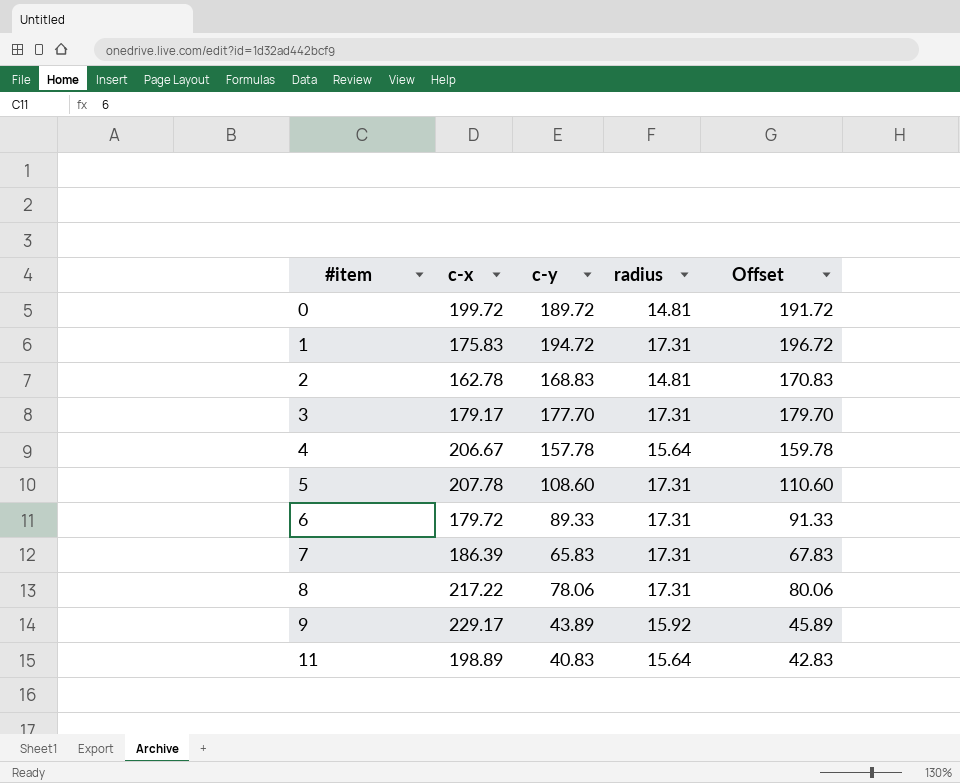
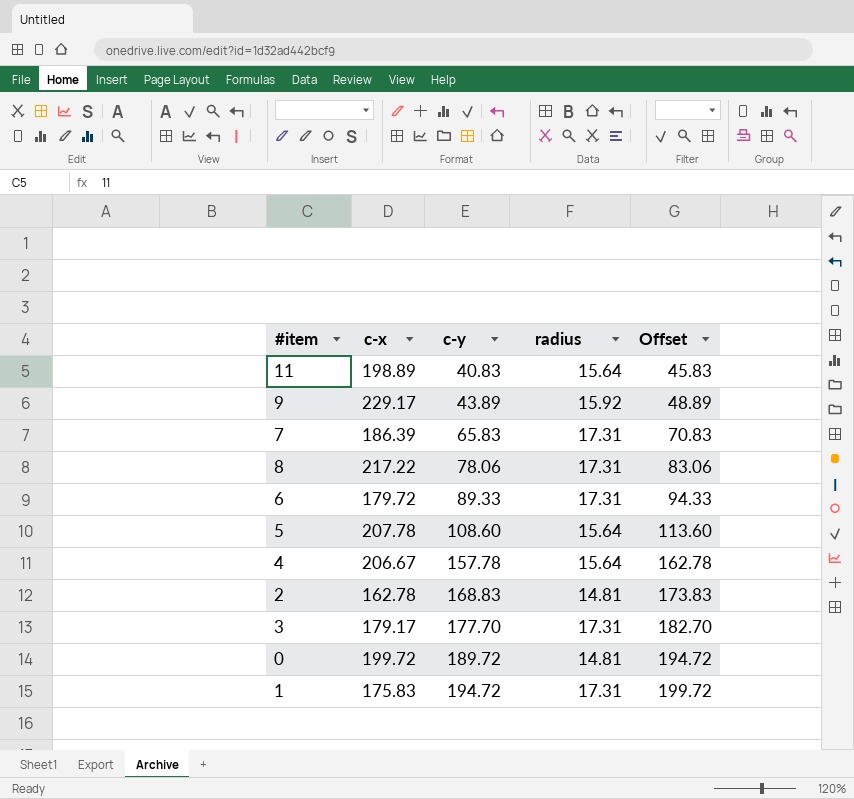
row order: #item ascending -> c-y ascending
column Offset | formula: [c-y] + 2 -> [c-y] + 5
5 | radius: 17.31 -> 15.64

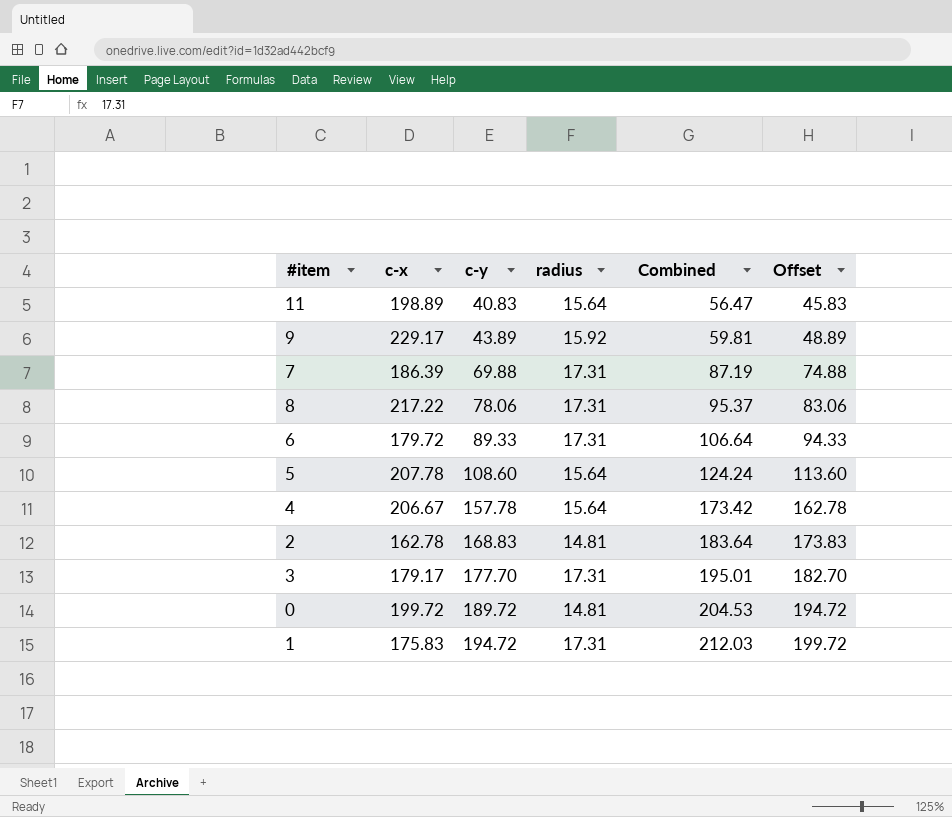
column Combined | formula: none -> [c-y] + [radius]
7 | c-y: 65.83 -> 69.88
7 | Offset: 70.83 -> 74.88

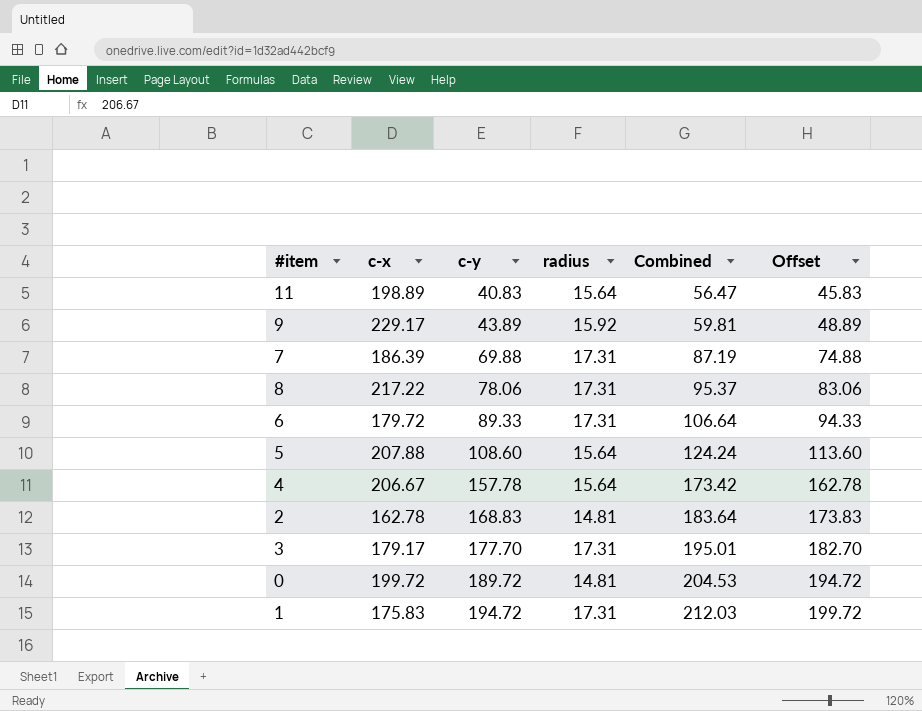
5 | c-x: 207.78 -> 207.88

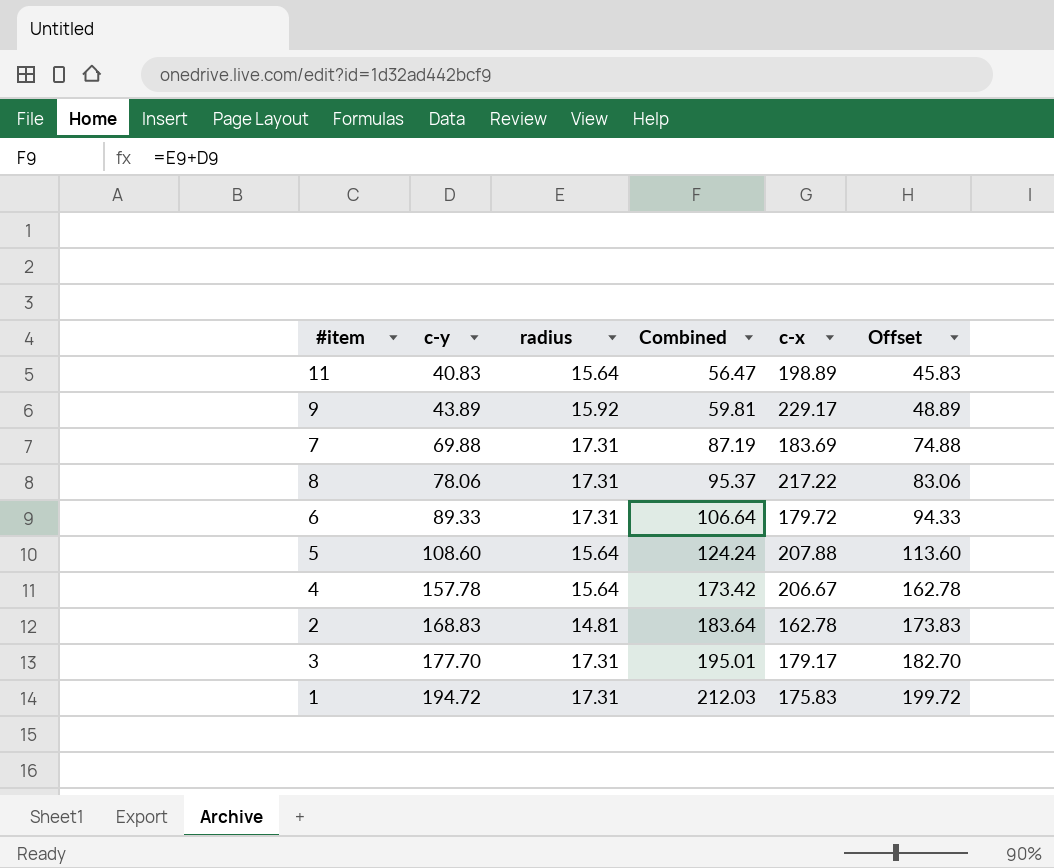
column c-x | position: 2 -> 5
row 0: 199.72 | 189.72 | 14.81 | 204.53 | 194.72 -> none
7 | c-x: 186.39 -> 183.69

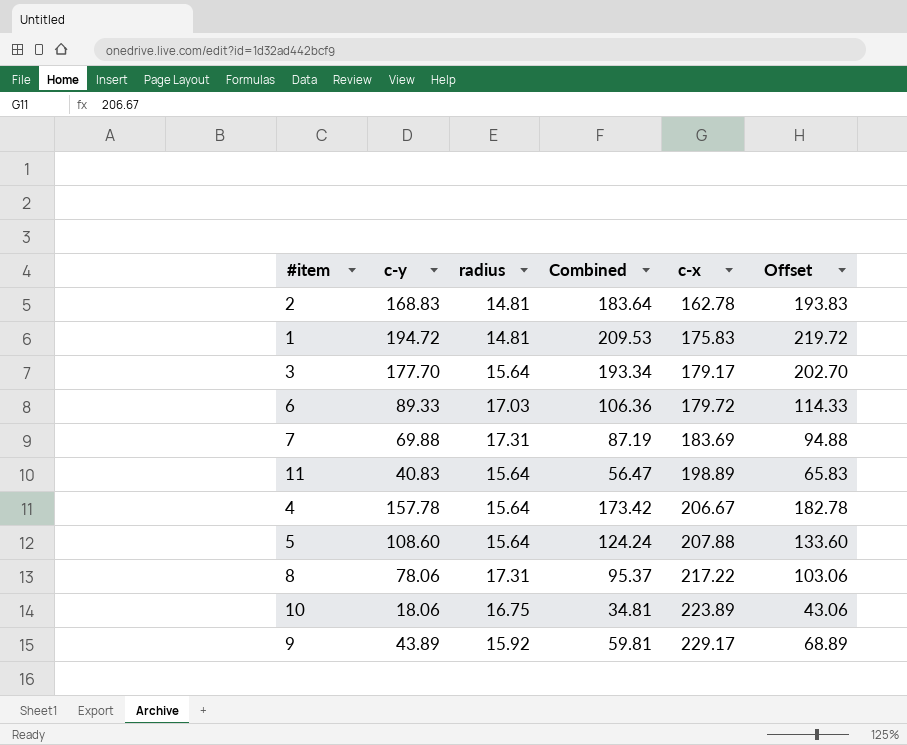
row order: c-y ascending -> c-x ascending
column Offset | formula: [c-y] + 5 -> [c-y] + 25
1 | radius: 17.31 -> 14.81
1 | Combined: 212.03 -> 209.53
3 | radius: 17.31 -> 15.64
3 | Combined: 195.01 -> 193.34
6 | radius: 17.31 -> 17.03
6 | Combined: 106.64 -> 106.36
row 10: none -> 18.06 | 16.75 | 34.81 | 223.89 | 43.06

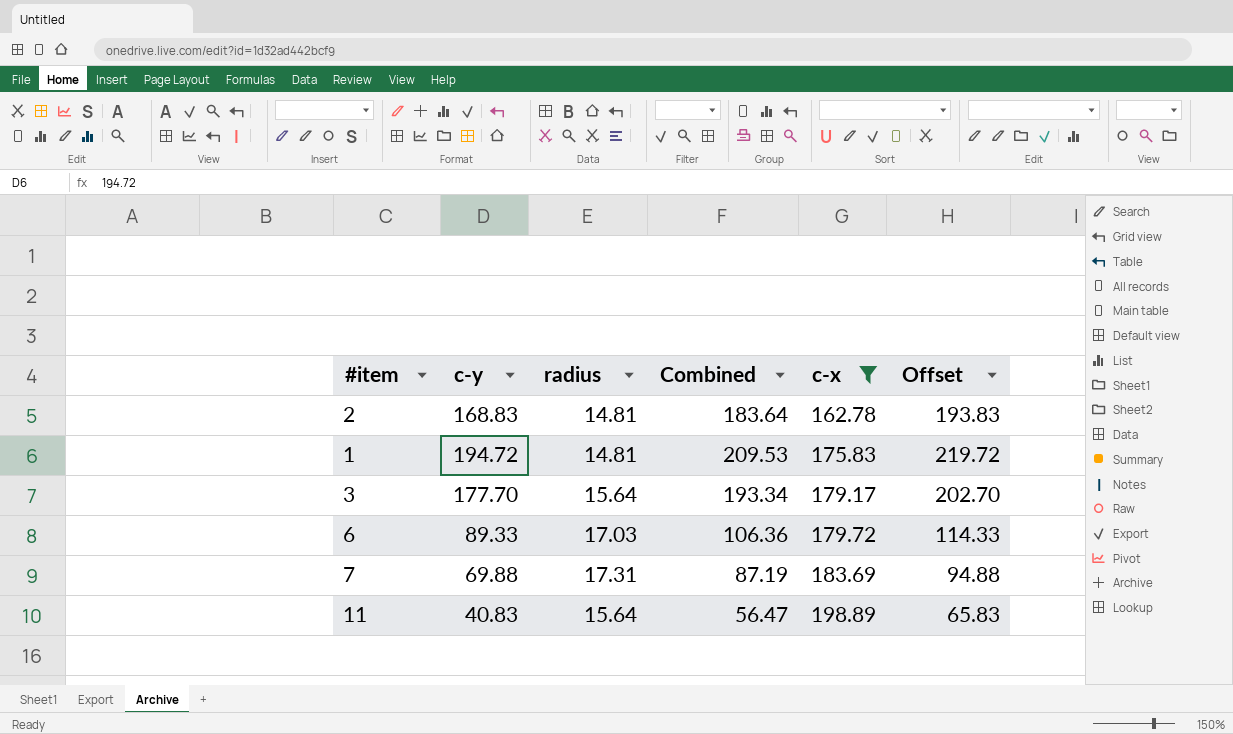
filter: none -> c-x <= 198.89

